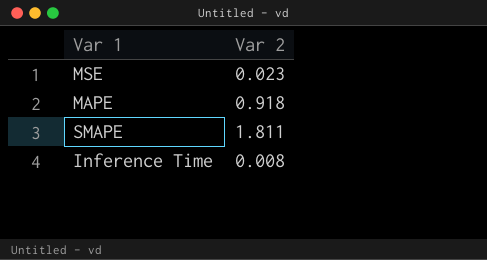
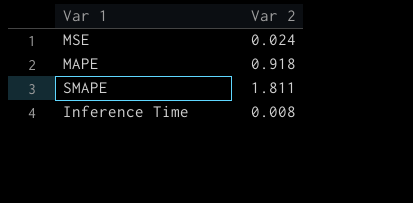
MSE | Var 2: 0.023 -> 0.024

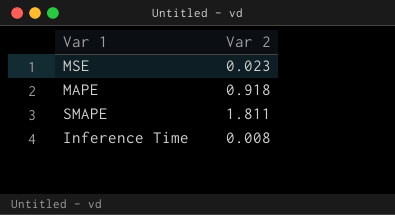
MSE | Var 2: 0.024 -> 0.023

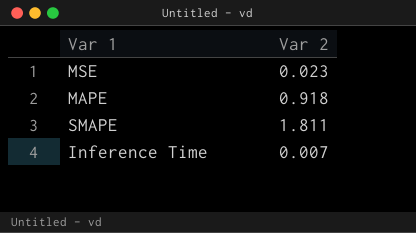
Inference Time | Var 2: 0.008 -> 0.007

